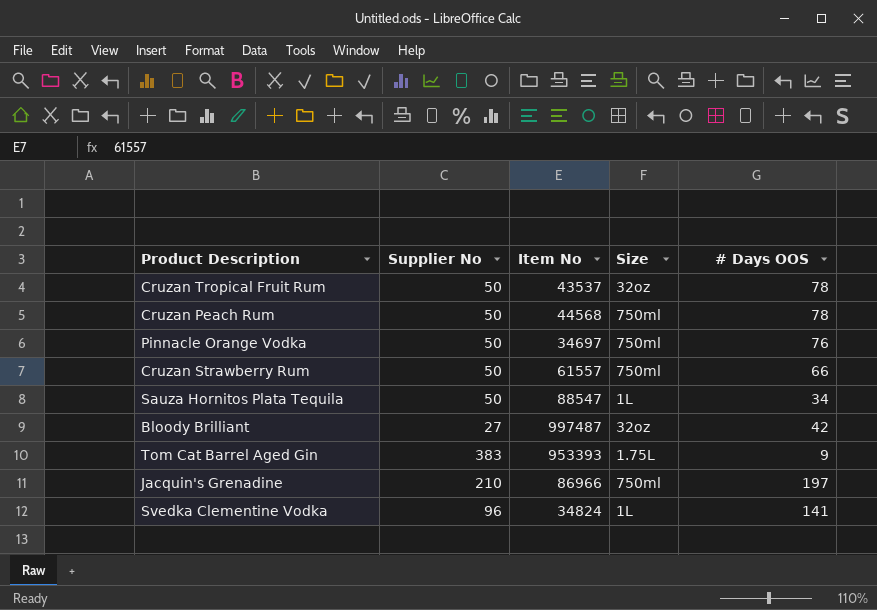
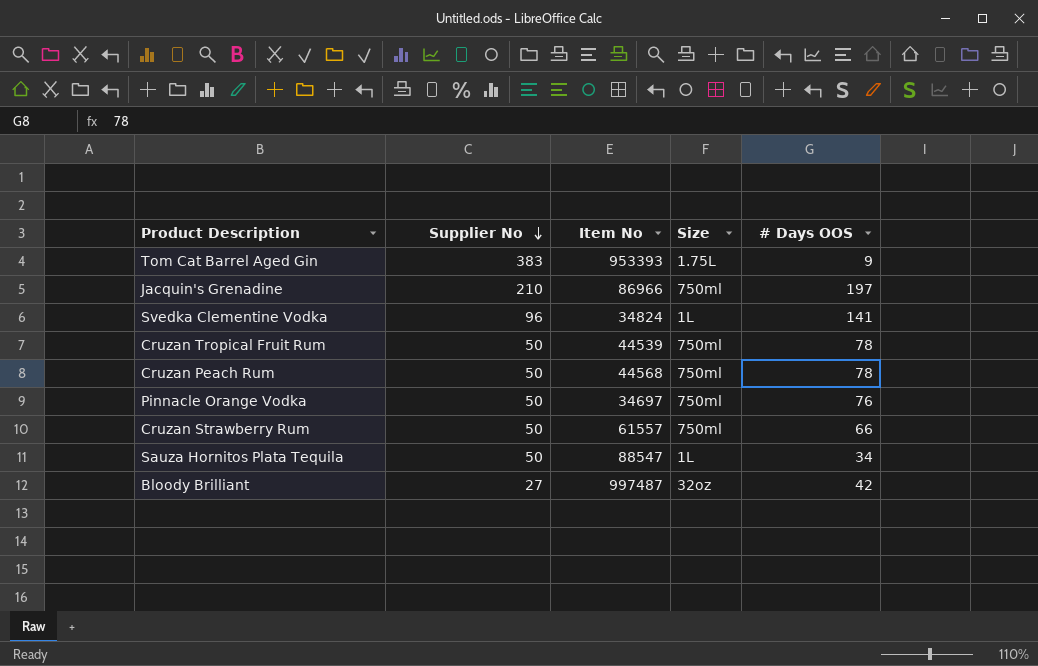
row order: none -> Supplier No descending
Cruzan Tropical Fruit Rum | Item No: 43537 -> 44539
Cruzan Tropical Fruit Rum | Size: 32oz -> 750ml

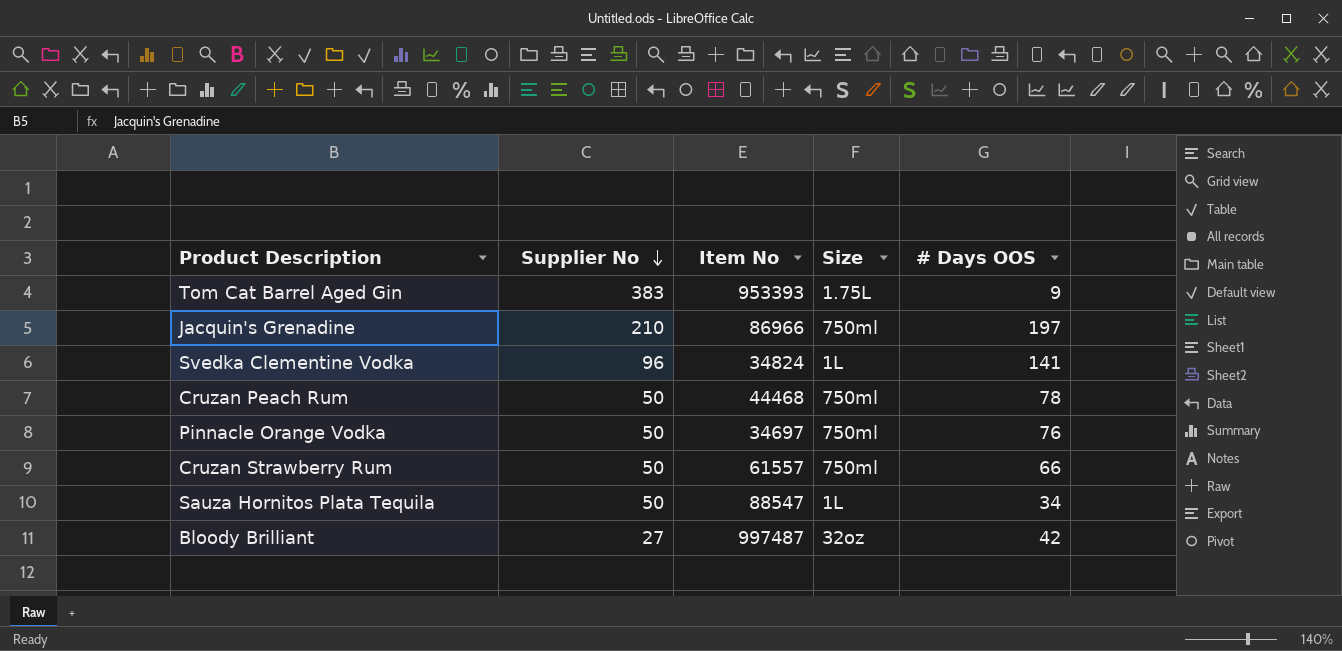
row Cruzan Tropical Fruit Rum: 50 | 44539 | 750ml | 78 -> none
Cruzan Peach Rum | Item No: 44568 -> 44468

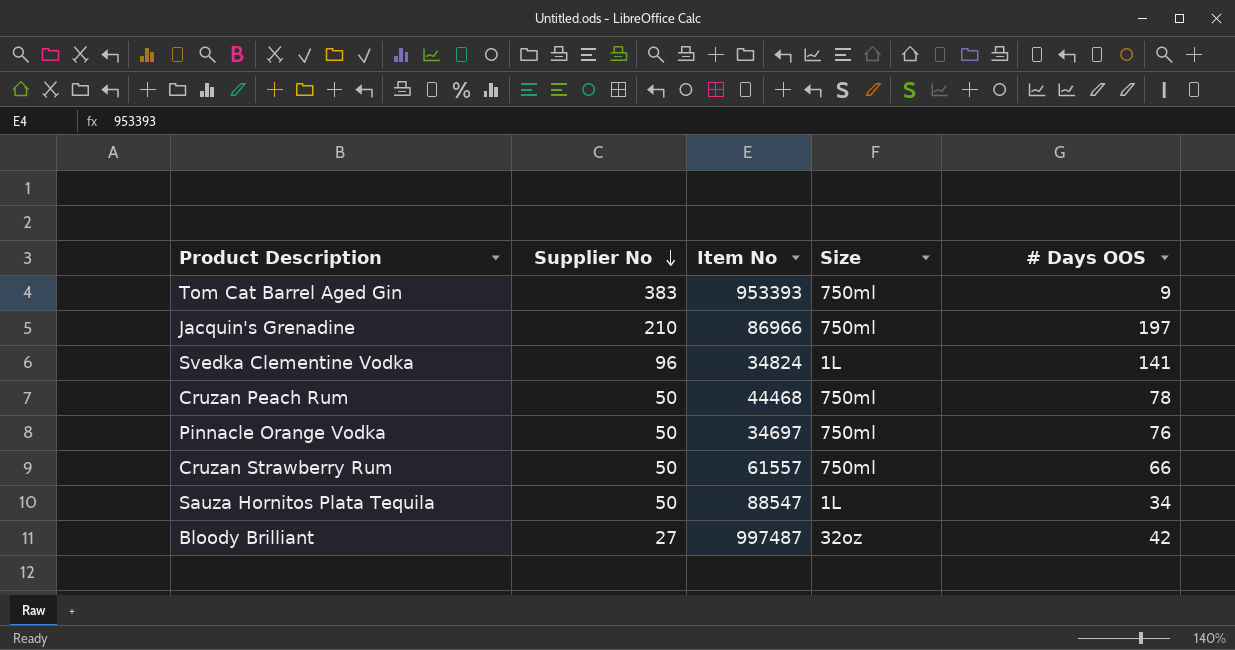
Tom Cat Barrel Aged Gin | Size: 1.75L -> 750ml

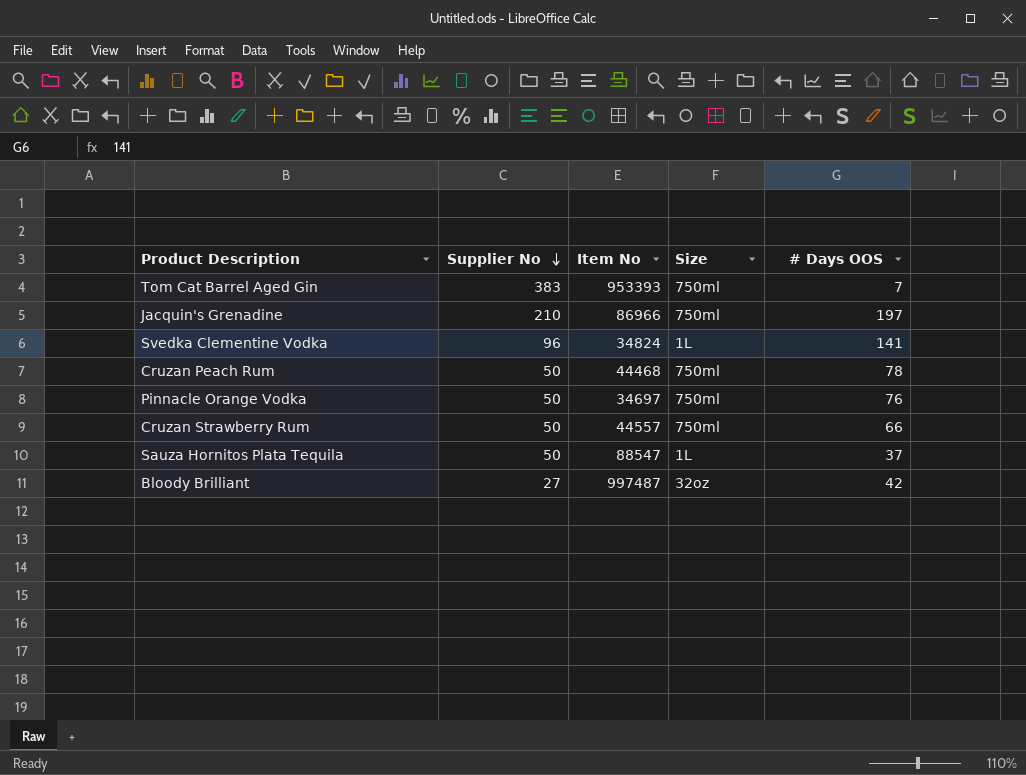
Tom Cat Barrel Aged Gin | # Days OOS: 9 -> 7
Cruzan Strawberry Rum | Item No: 61557 -> 44557
Sauza Hornitos Plata Tequila | # Days OOS: 34 -> 37

